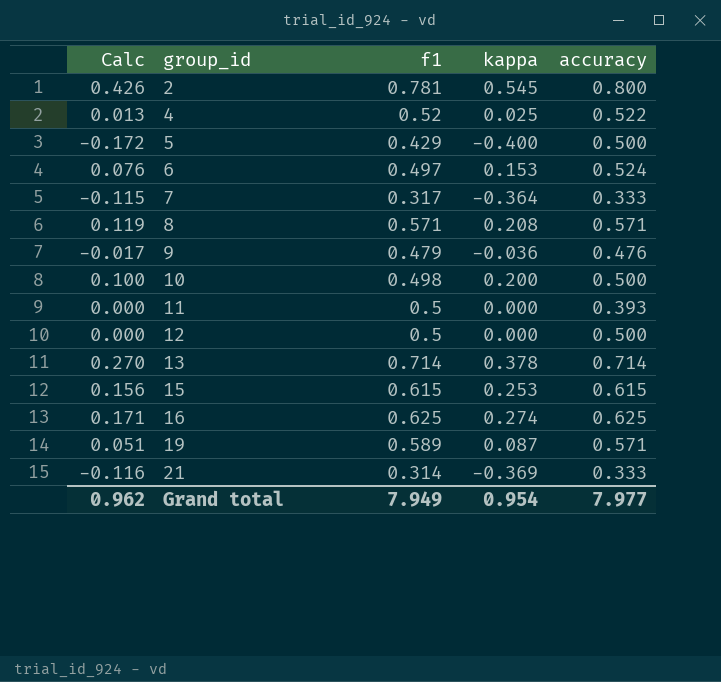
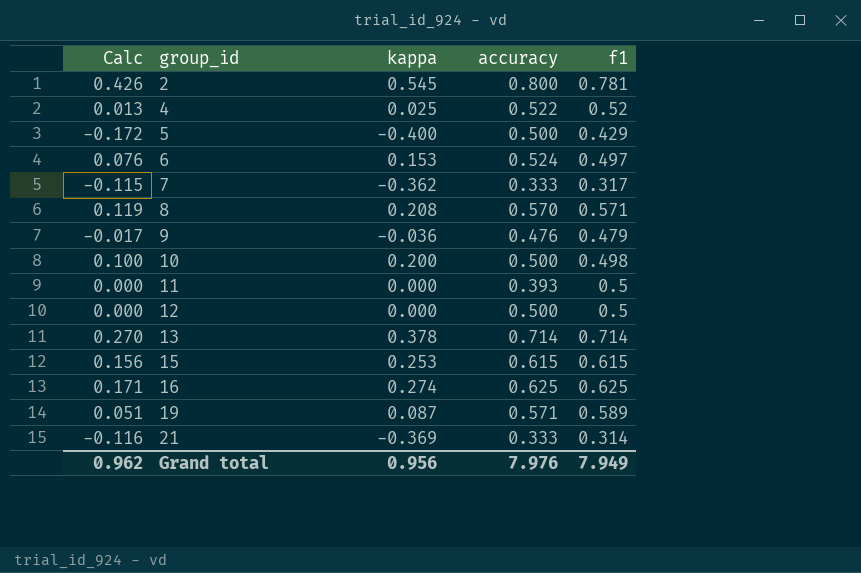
column f1 | position: 3 -> 5
7 | kappa: -0.364 -> -0.362
8 | accuracy: 0.571 -> 0.570
Grand total | kappa: 0.954 -> 0.956
Grand total | accuracy: 7.977 -> 7.976

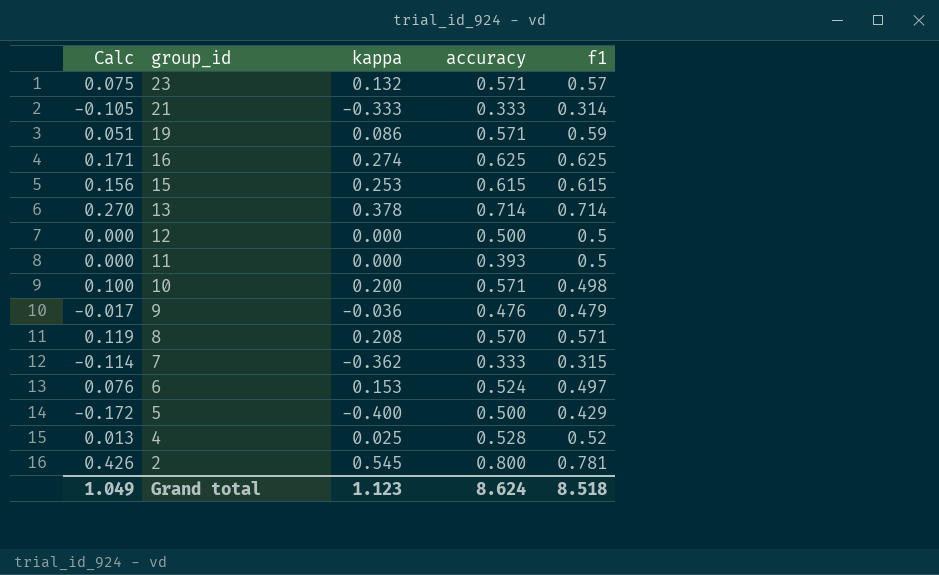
row order: group_id ascending -> group_id descending
row 23: none -> 0.075 | 0.132 | 0.571 | 0.57
21 | Calc: -0.116 -> -0.105
21 | kappa: -0.369 -> -0.333
19 | kappa: 0.087 -> 0.086
19 | f1: 0.589 -> 0.59
10 | accuracy: 0.500 -> 0.571
7 | Calc: -0.115 -> -0.114
7 | f1: 0.317 -> 0.315
4 | accuracy: 0.522 -> 0.528
Grand total | Calc: 0.962 -> 1.049
Grand total | kappa: 0.956 -> 1.123
Grand total | accuracy: 7.976 -> 8.624
Grand total | f1: 7.949 -> 8.518

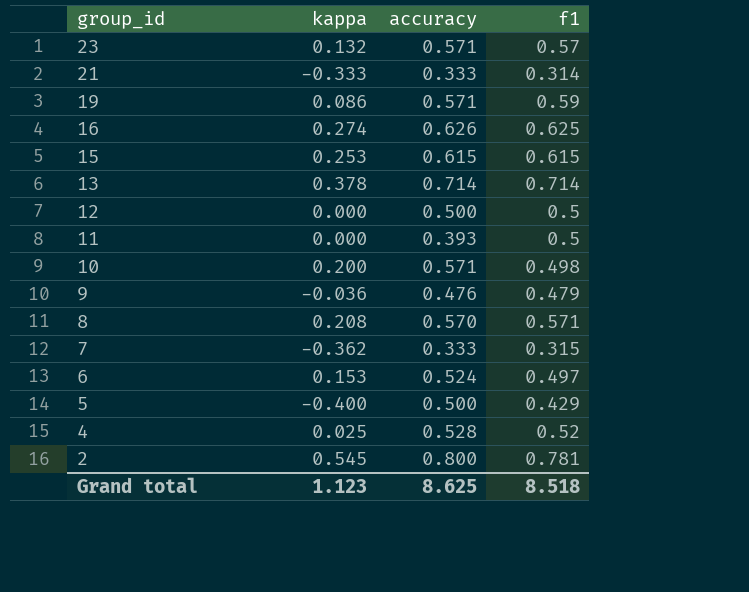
column Calc | formula: [kappa] * [f1] -> none
16 | accuracy: 0.625 -> 0.626
Grand total | accuracy: 8.624 -> 8.625

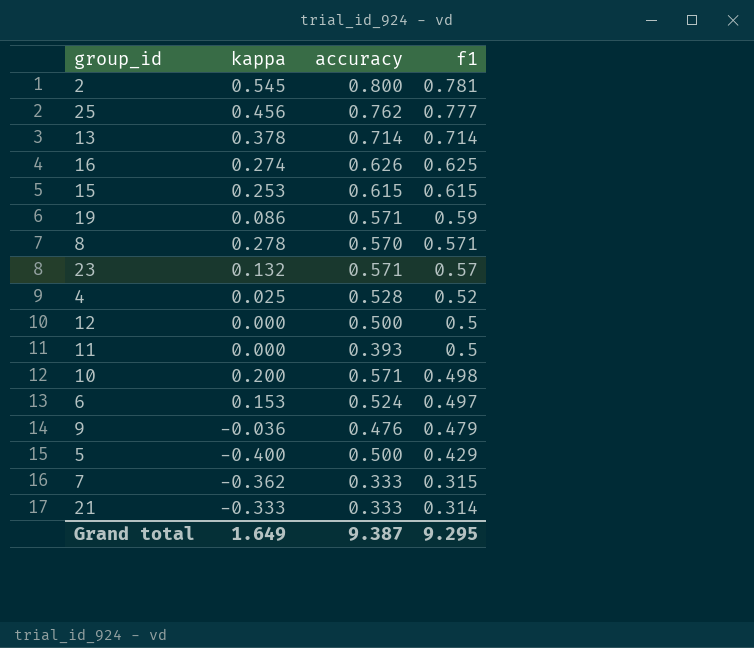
row order: group_id descending -> f1 descending
row 25: none -> 0.456 | 0.762 | 0.777
8 | kappa: 0.208 -> 0.278
Grand total | kappa: 1.123 -> 1.649
Grand total | accuracy: 8.625 -> 9.387
Grand total | f1: 8.518 -> 9.295

